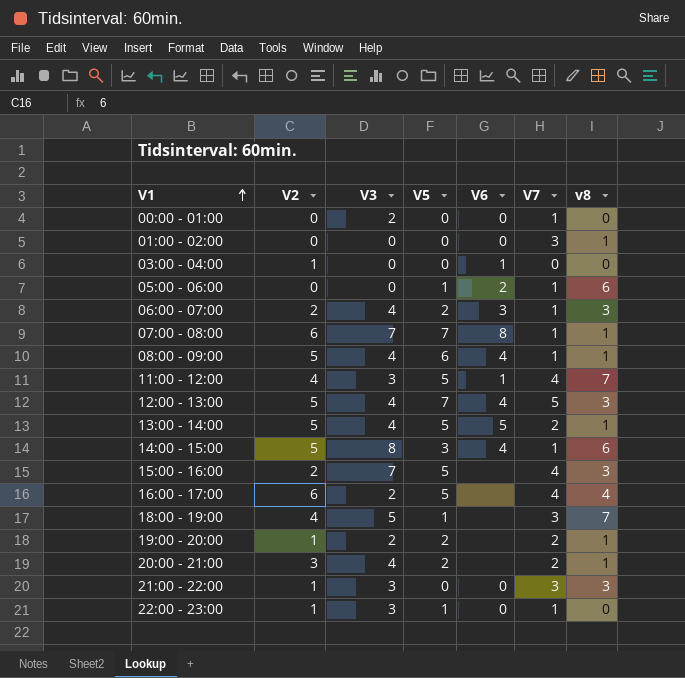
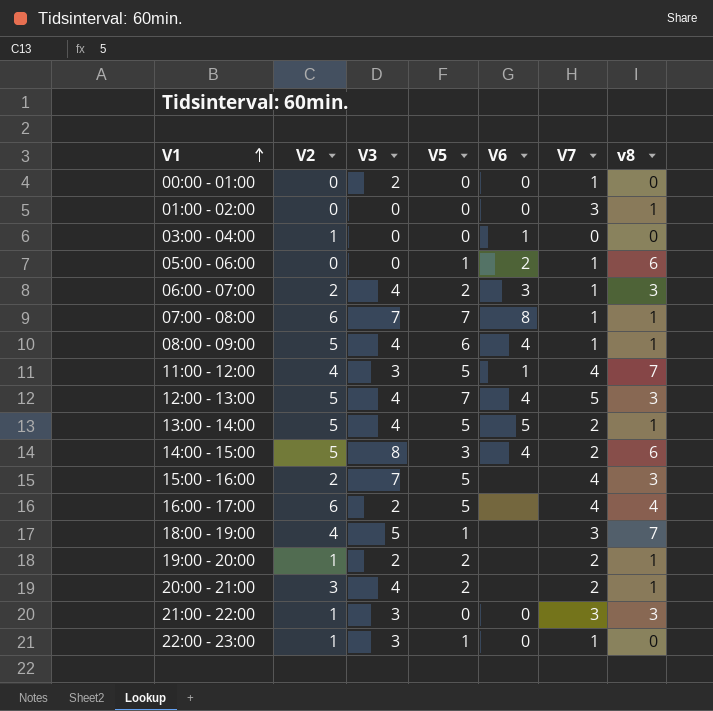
14:00 - 15:00 | V7: 1 -> 2

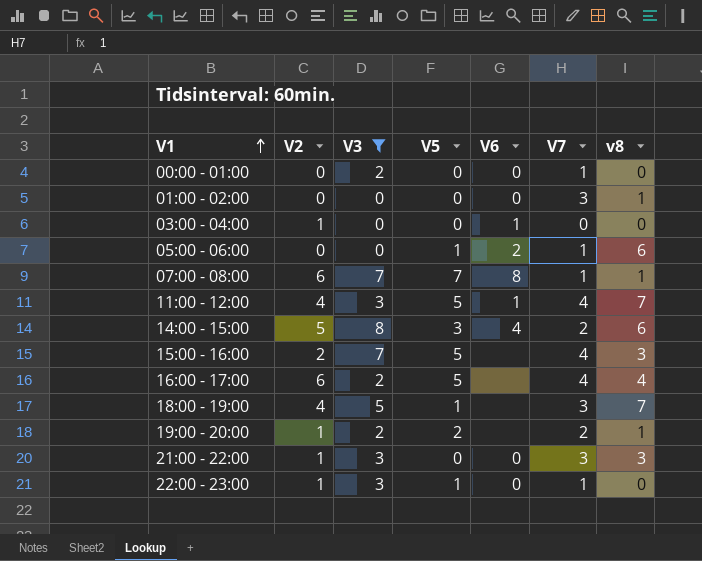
filter: none -> V3 != 4

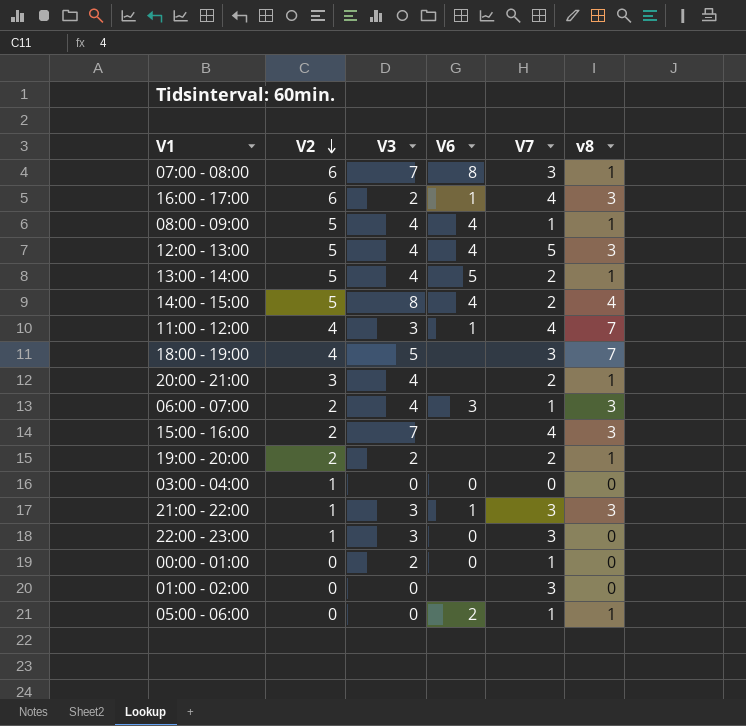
filter: V3 != 4 -> none
row order: V1 ascending -> V2 descending
column V5 | position: 4 -> none
07:00 - 08:00 | V7: 1 -> 3
16:00 - 17:00 | V6: none -> 1
16:00 - 17:00 | v8: 4 -> 3
14:00 - 15:00 | v8: 6 -> 4
19:00 - 20:00 | V2: 1 -> 2
03:00 - 04:00 | V6: 1 -> 0
21:00 - 22:00 | V6: 0 -> 1
22:00 - 23:00 | V7: 1 -> 3
01:00 - 02:00 | V6: 0 -> none
01:00 - 02:00 | v8: 1 -> 0
05:00 - 06:00 | v8: 6 -> 1

